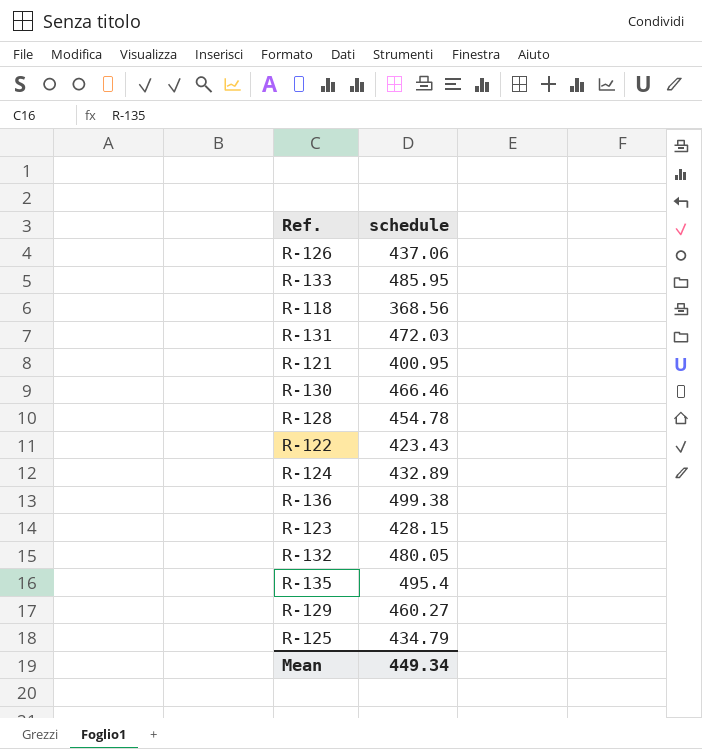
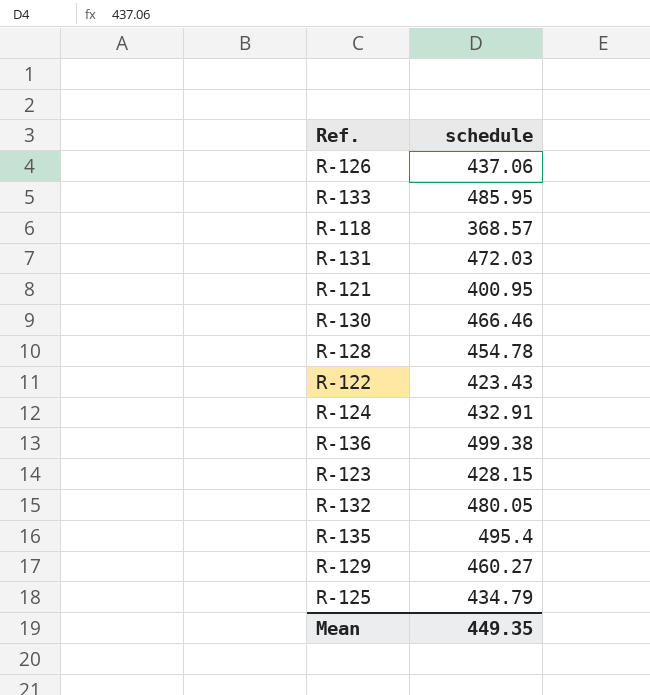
R-118 | schedule: 368.56 -> 368.57
R-124 | schedule: 432.89 -> 432.91
Mean | schedule: 449.34 -> 449.35

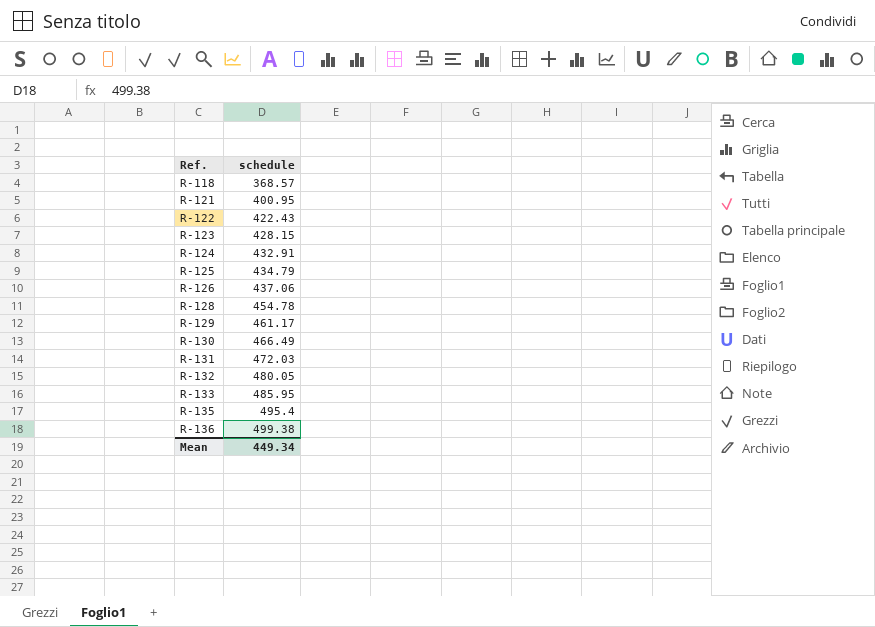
row order: none -> Ref. ascending
R-122 | schedule: 423.43 -> 422.43
R-129 | schedule: 460.27 -> 461.17
R-130 | schedule: 466.46 -> 466.49
Mean | schedule: 449.35 -> 449.34

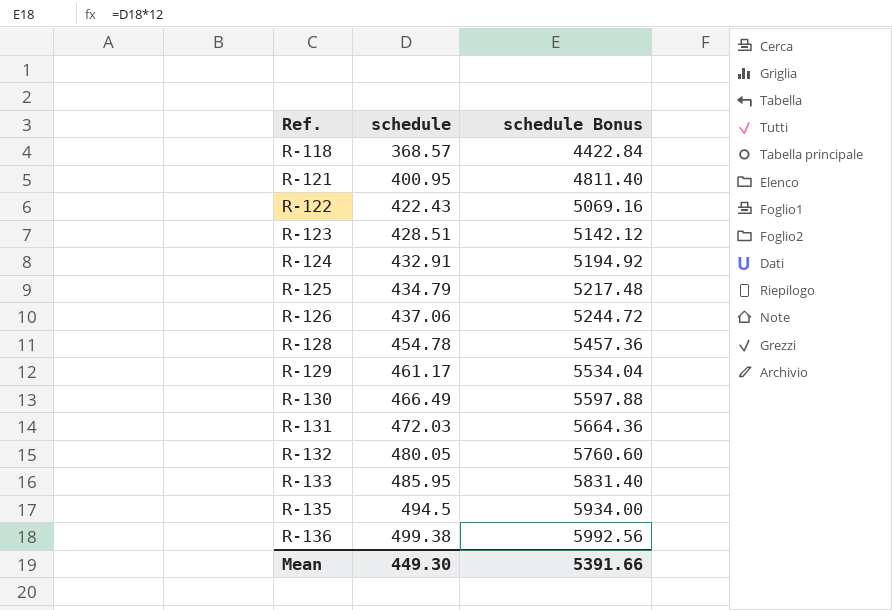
column schedule Bonus | formula: none -> [schedule] * 12
R-123 | schedule: 428.15 -> 428.51
R-135 | schedule: 495.4 -> 494.5
Mean | schedule: 449.34 -> 449.30

